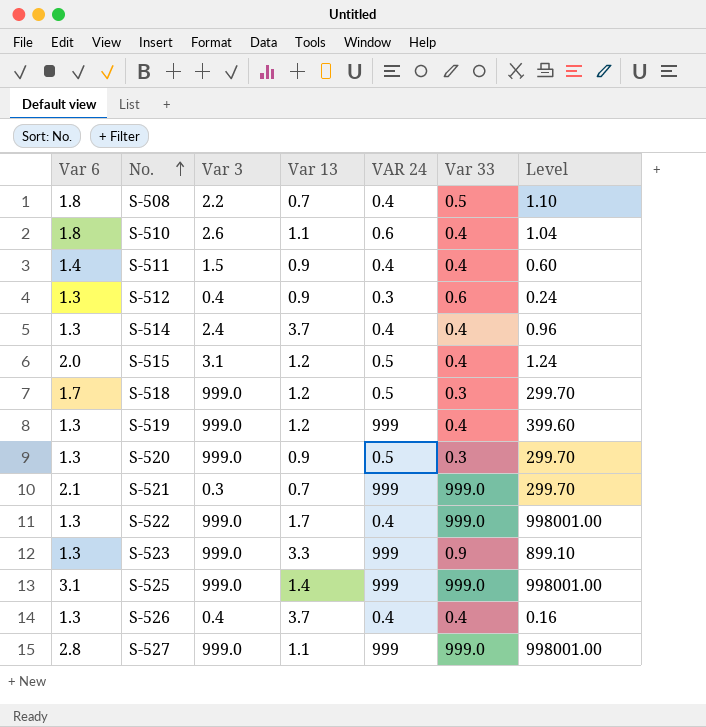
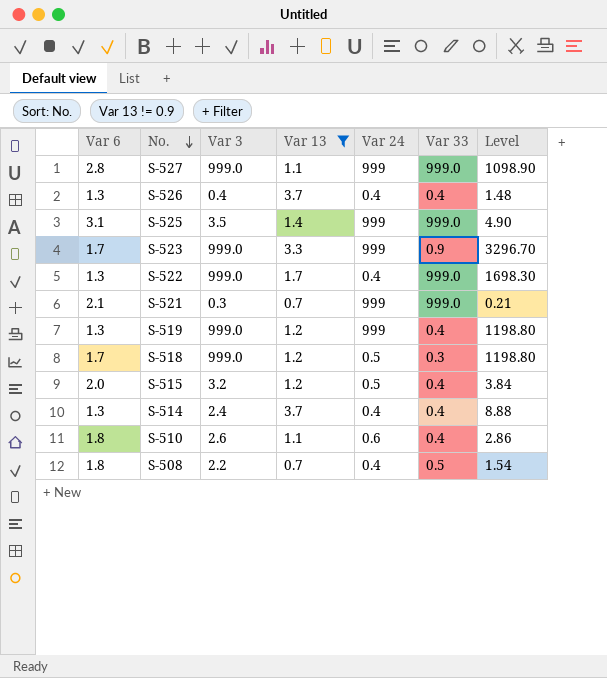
filter: none -> Var 13 != 0.9
row order: No. ascending -> No. descending
column name: VAR 24 -> Var 24
column Level | formula: [Var 3] * [Var 33] -> [Var 3] * [Var 13]
S-525 | Var 3: 999.0 -> 3.5
S-523 | Var 6: 1.3 -> 1.7
S-515 | Var 3: 3.1 -> 3.2

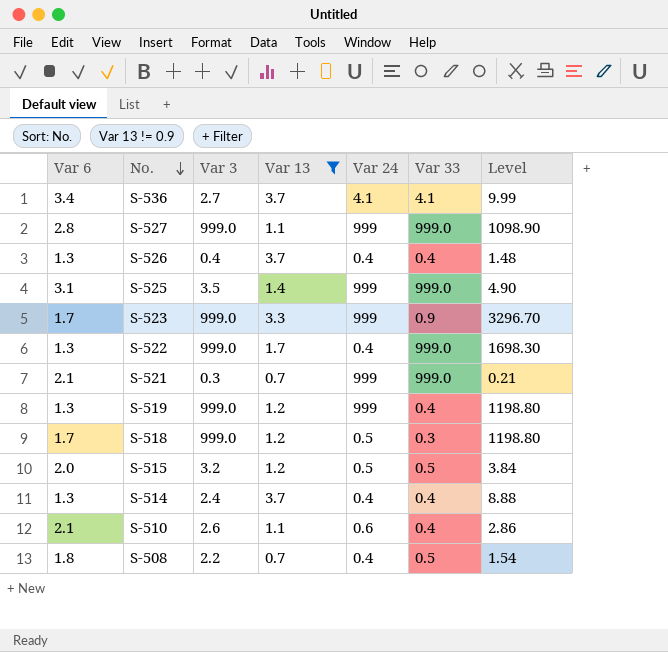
row S-536: none -> 3.4 | 2.7 | 3.7 | 4.1 | 4.1 | 9.99
S-515 | Var 33: 0.4 -> 0.5
S-510 | Var 6: 1.8 -> 2.1

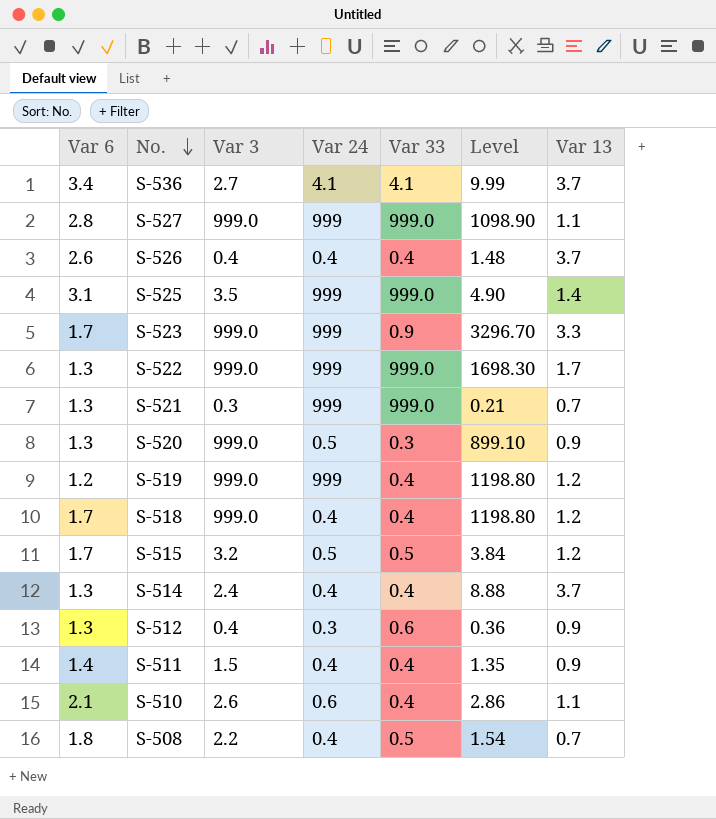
filter: Var 13 != 0.9 -> none
column Var 13 | position: 4 -> 7
S-526 | Var 6: 1.3 -> 2.6
S-522 | Var 24: 0.4 -> 999
S-521 | Var 6: 2.1 -> 1.3
S-519 | Var 6: 1.3 -> 1.2
S-518 | Var 24: 0.5 -> 0.4
S-518 | Var 33: 0.3 -> 0.4
S-515 | Var 6: 2.0 -> 1.7

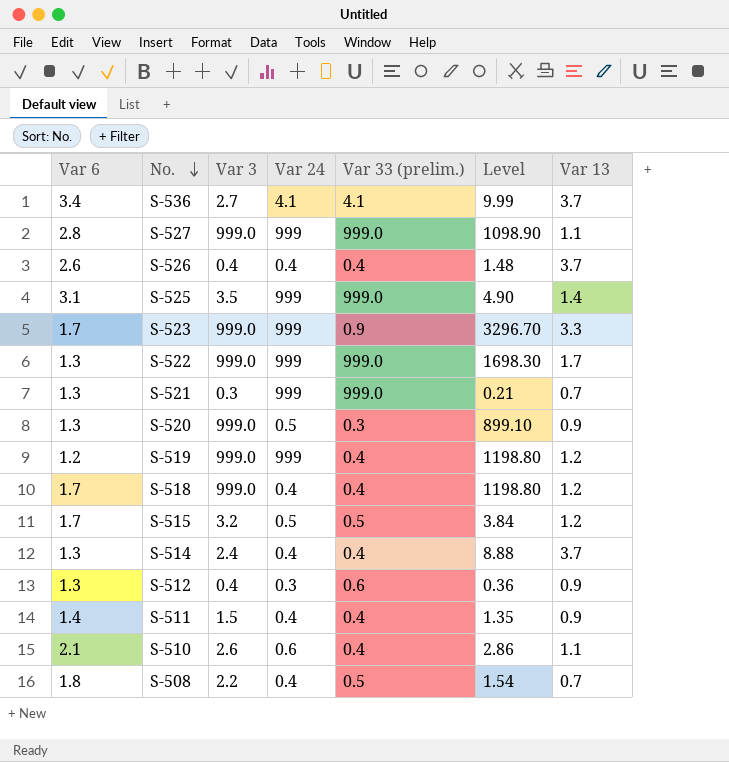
column name: Var 33 -> Var 33 (prelim.)

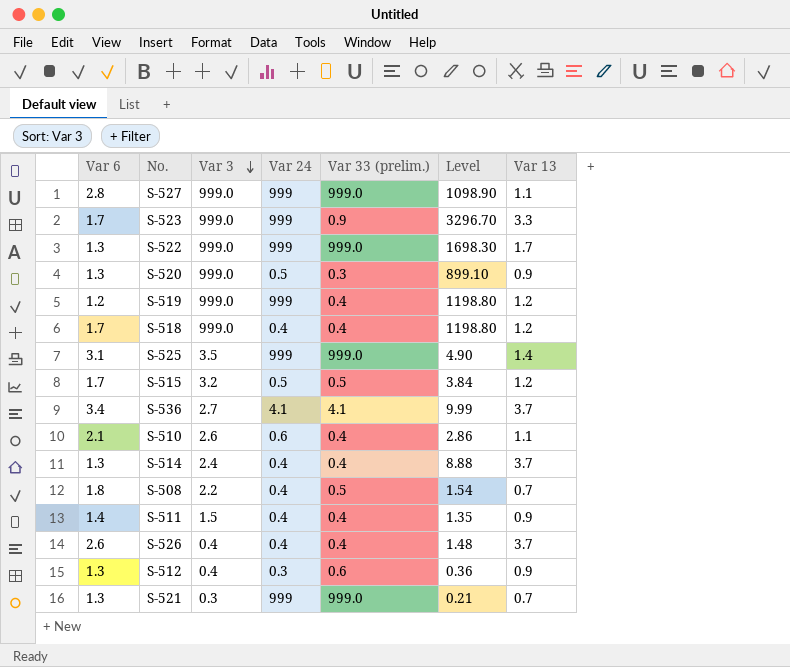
row order: No. descending -> Var 3 descending

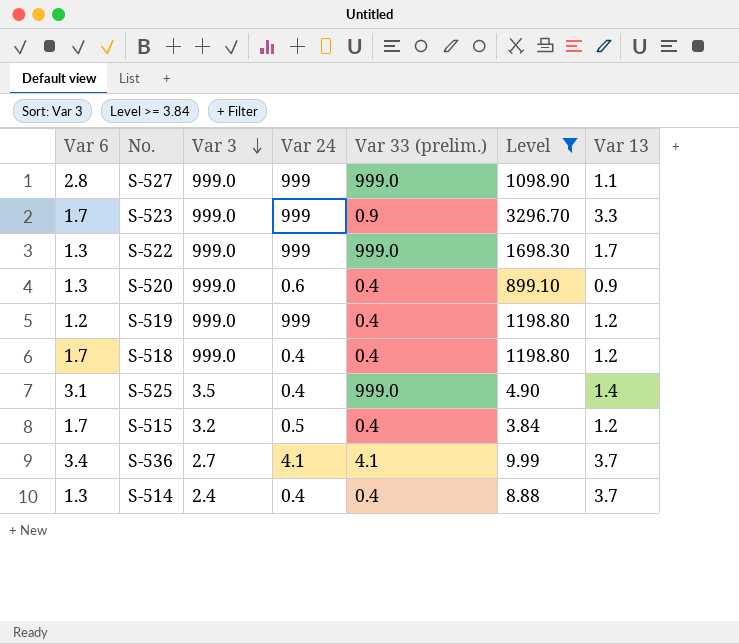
filter: none -> Level >= 3.84
S-520 | Var 24: 0.5 -> 0.6
S-520 | Var 33 (prelim.): 0.3 -> 0.4
S-525 | Var 24: 999 -> 0.4
S-515 | Var 33 (prelim.): 0.5 -> 0.4

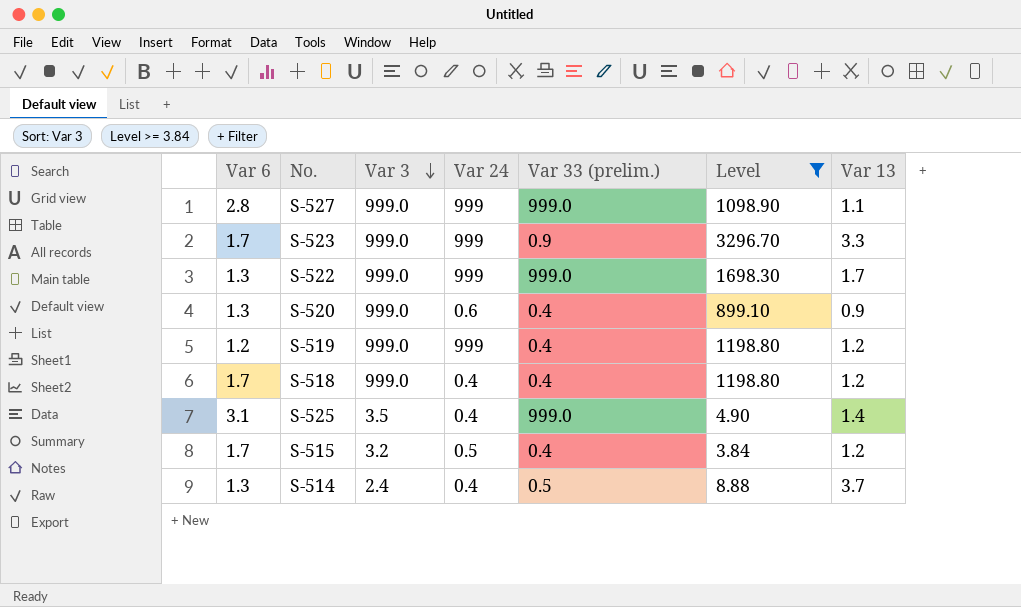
row S-536: 3.4 | 2.7 | 4.1 | 4.1 | 9.99 | 3.7 -> none
S-514 | Var 33 (prelim.): 0.4 -> 0.5

